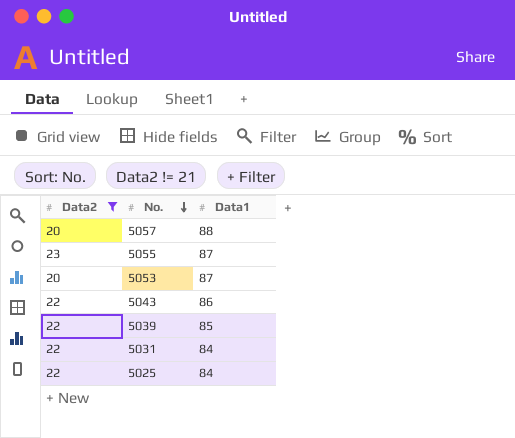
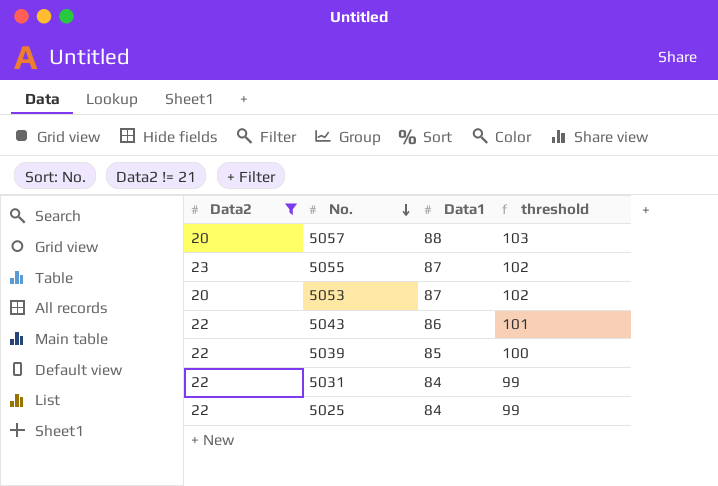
column threshold | formula: none -> [Data1] + 15

